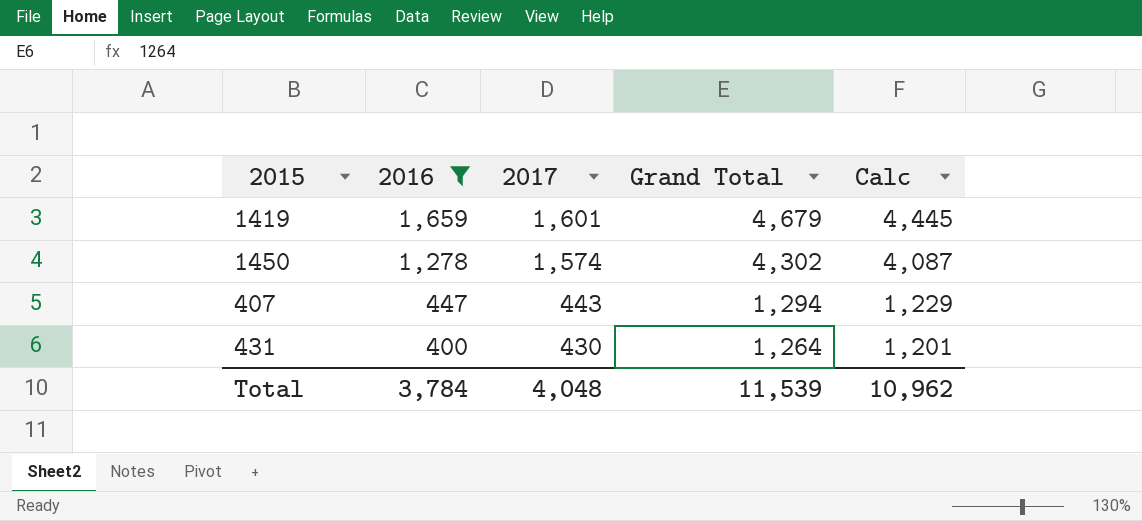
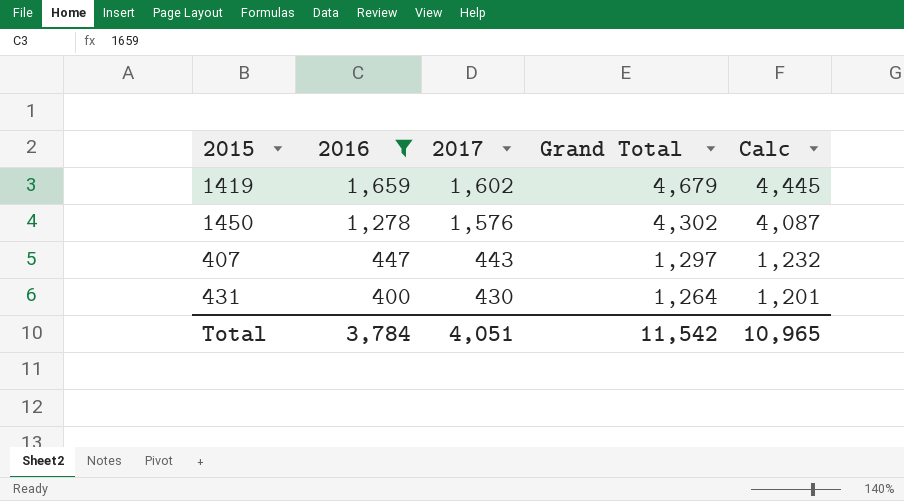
1419 | 2017: 1,601 -> 1,602
1450 | 2017: 1,574 -> 1,576
407 | Grand Total: 1,294 -> 1,297
407 | Calc: 1,229 -> 1,232
Total | 2017: 4,048 -> 4,051
Total | Grand Total: 11,539 -> 11,542
Total | Calc: 10,962 -> 10,965

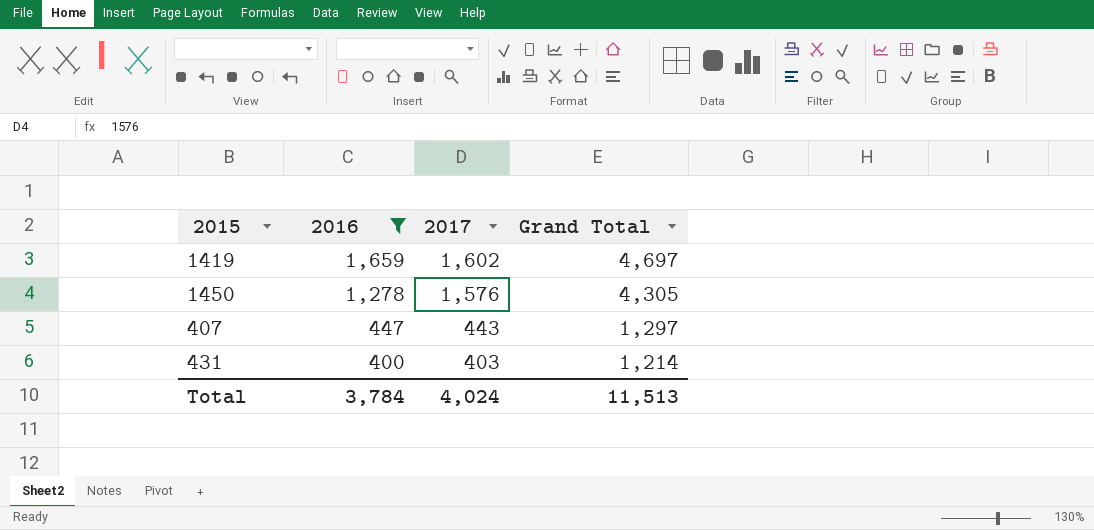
column Calc | formula: [Grand Total] * 0.95 -> none
1419 | Grand Total: 4,679 -> 4,697
1450 | Grand Total: 4,302 -> 4,305
431 | 2017: 430 -> 403
431 | Grand Total: 1,264 -> 1,214
Total | 2017: 4,051 -> 4,024
Total | Grand Total: 11,542 -> 11,513

